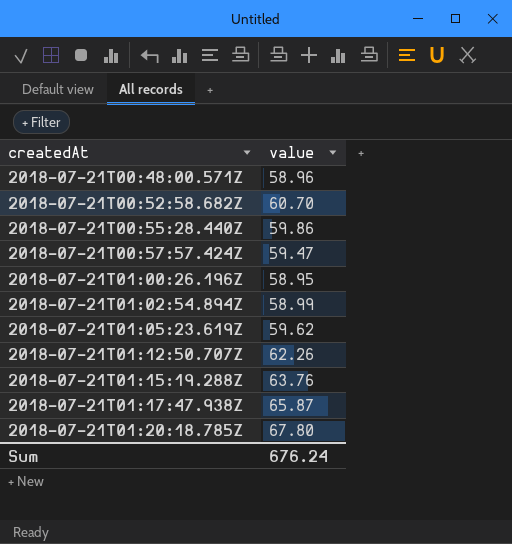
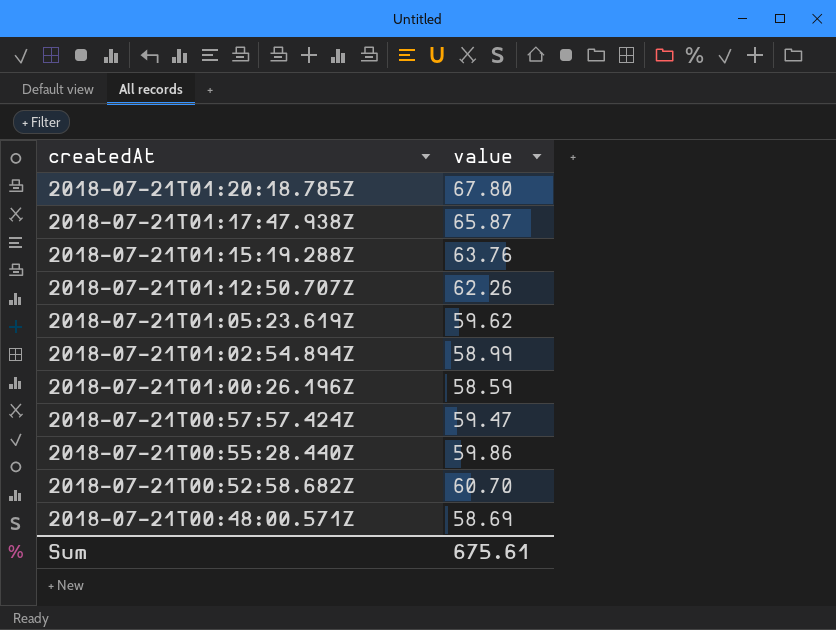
row order: createdAt ascending -> createdAt descending
2018-07-21T01:00:26.196Z | value: 58.95 -> 58.59
2018-07-21T00:48:00.571Z | value: 58.96 -> 58.69
Sum | value: 676.24 -> 675.61

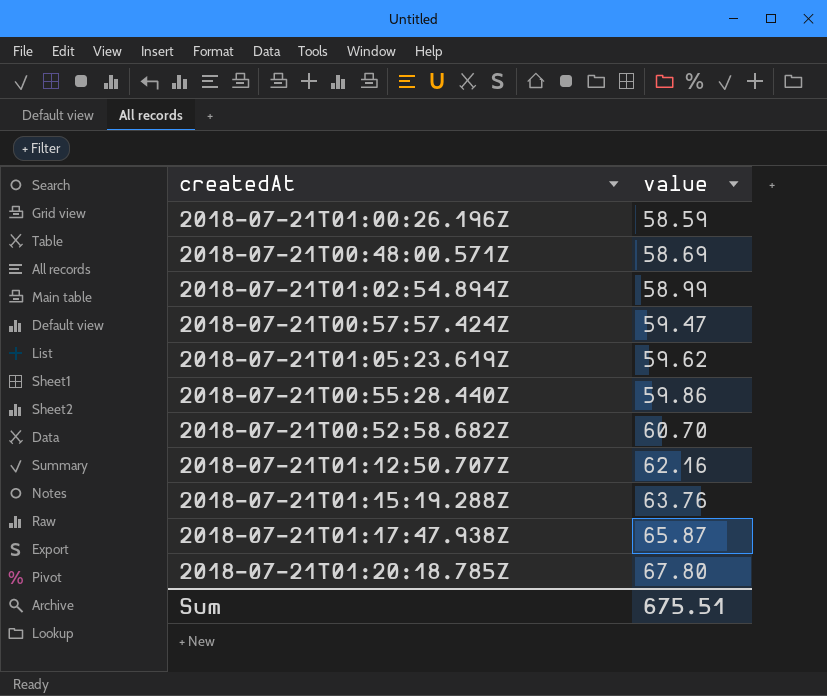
row order: createdAt descending -> value ascending
2018-07-21T01:12:50.707Z | value: 62.26 -> 62.16
Sum | value: 675.61 -> 675.51

